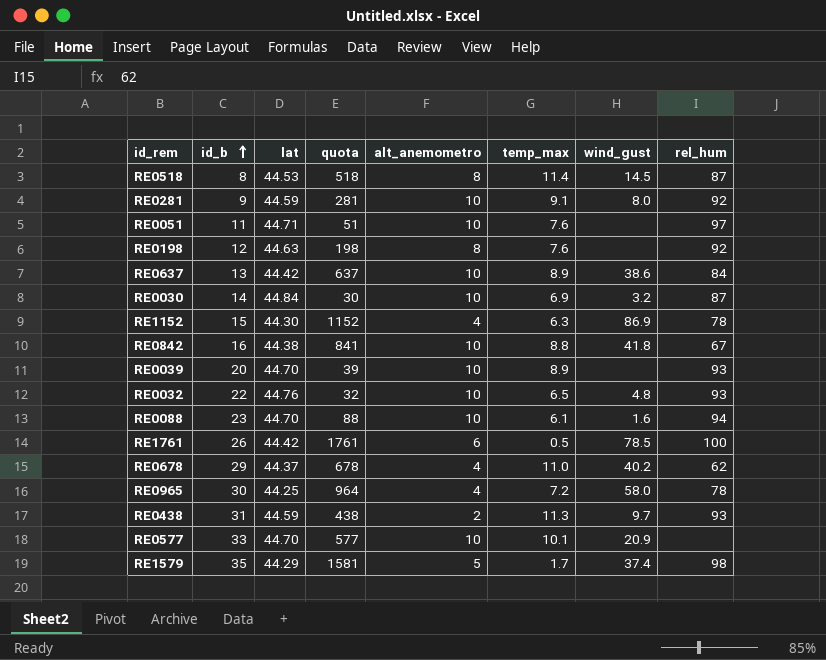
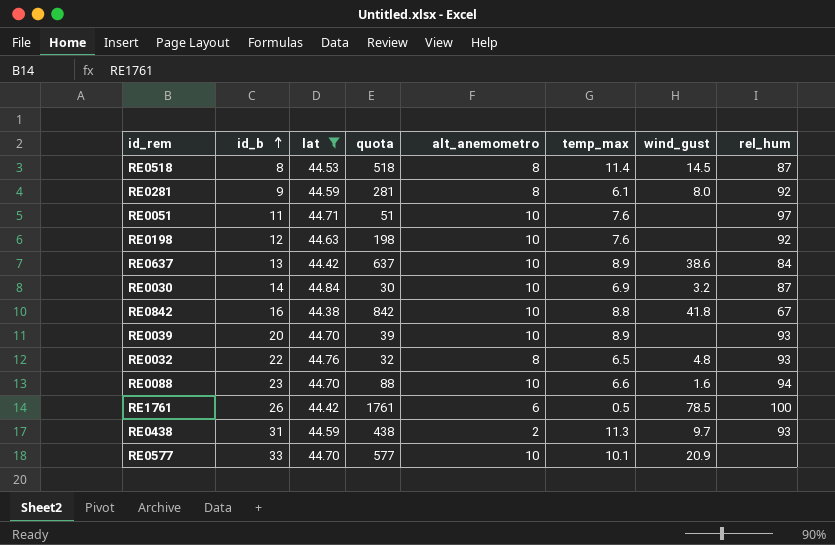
filter: none -> lat >= 44.38
RE0281 | alt_anemometro: 10 -> 8
RE0281 | temp_max: 9.1 -> 6.1
RE0198 | alt_anemometro: 8 -> 10
RE0842 | quota: 841 -> 842
RE0032 | alt_anemometro: 10 -> 8
RE0088 | temp_max: 6.1 -> 6.6

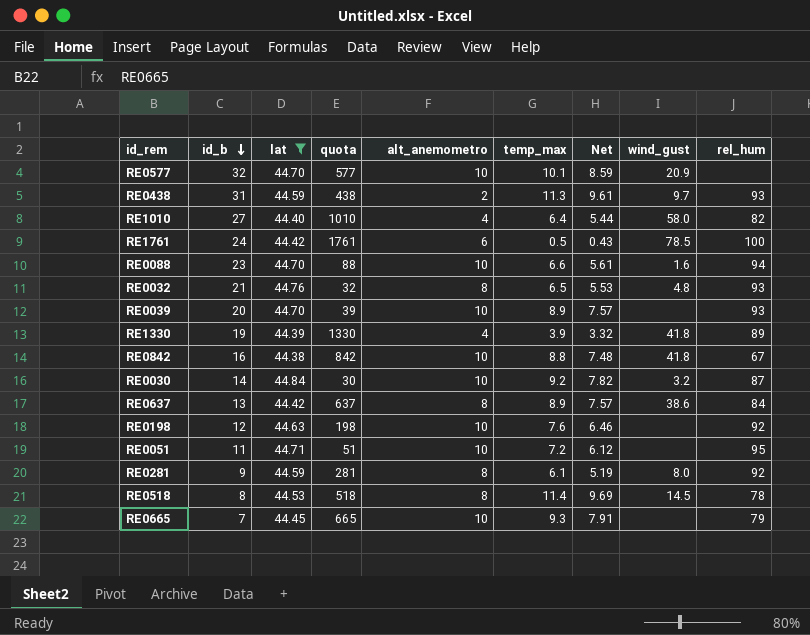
row order: id_b ascending -> id_b descending
column Net | formula: none -> [temp_max] * 0.85
RE0577 | id_b: 33 -> 32
row RE1010: none -> 27 | 44.40 | 1010 | 4 | 6.4 | 5.44 | 58.0 | 82
RE1761 | id_b: 26 -> 24
RE0032 | id_b: 22 -> 21
row RE1330: none -> 19 | 44.39 | 1330 | 4 | 3.9 | 3.32 | 41.8 | 89
RE0030 | temp_max: 6.9 -> 9.2
RE0637 | alt_anemometro: 10 -> 8
RE0051 | temp_max: 7.6 -> 7.2
RE0051 | rel_hum: 97 -> 95
RE0518 | rel_hum: 87 -> 78
row RE0665: none -> 7 | 44.45 | 665 | 10 | 9.3 | 7.91 | none | 79

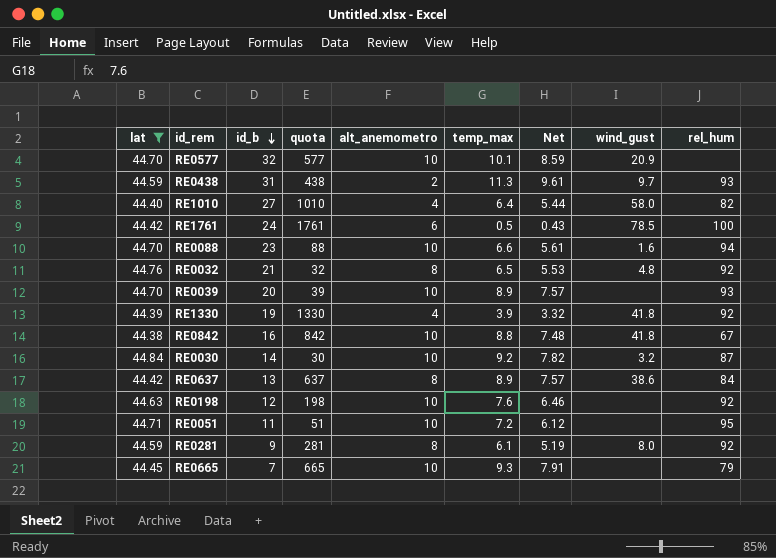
column lat | position: 3 -> 1
row RE0518: 8 | 44.53 | 518 | 8 | 11.4 | 9.69 | 14.5 | 78 -> none
RE0032 | rel_hum: 93 -> 92
RE1330 | rel_hum: 89 -> 92

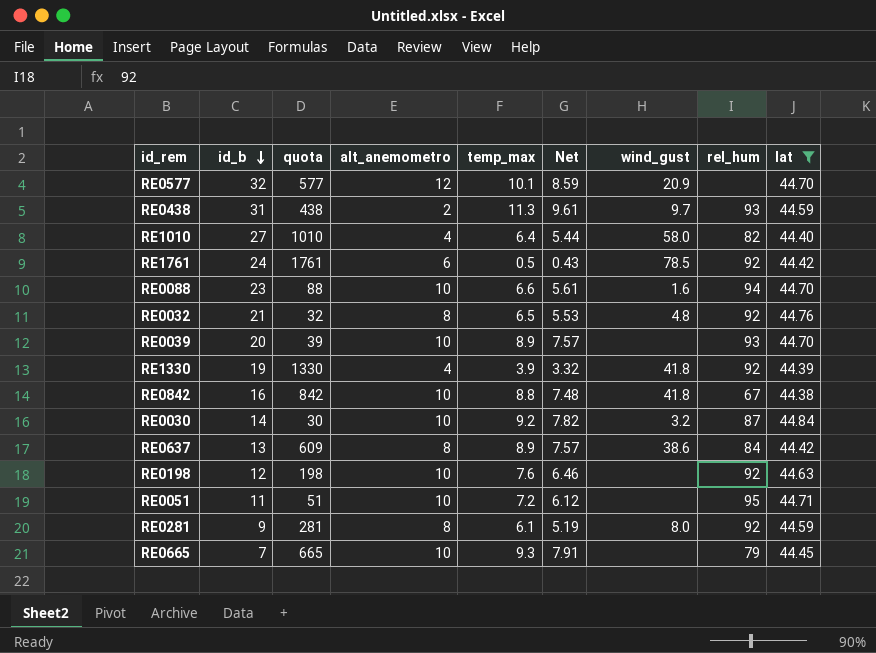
column lat | position: 1 -> 9
RE0577 | alt_anemometro: 10 -> 12
RE1761 | rel_hum: 100 -> 92
RE0637 | quota: 637 -> 609

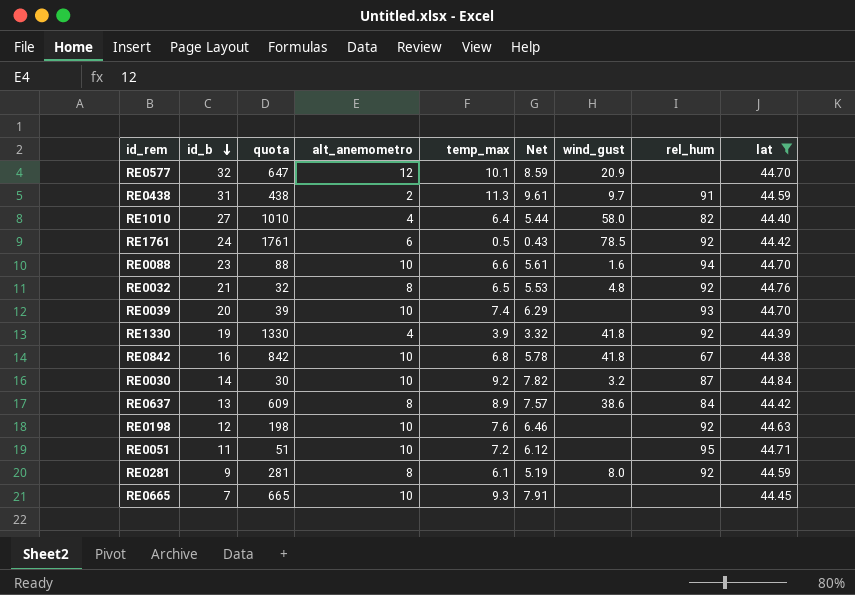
RE0577 | quota: 577 -> 647
RE0438 | rel_hum: 93 -> 91
RE0039 | temp_max: 8.9 -> 7.4
RE0039 | Net: 7.57 -> 6.29
RE0842 | temp_max: 8.8 -> 6.8
RE0842 | Net: 7.48 -> 5.78
RE0665 | rel_hum: 79 -> none

